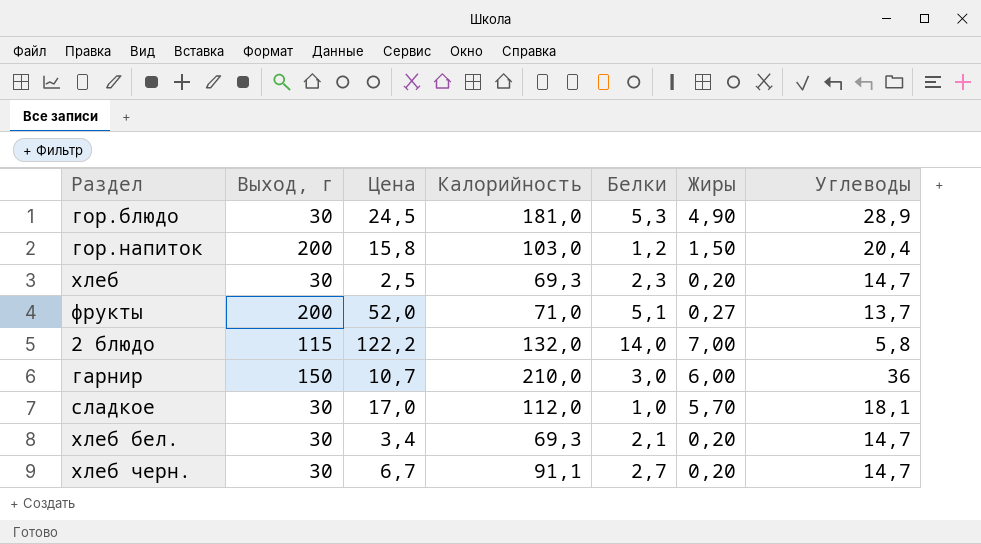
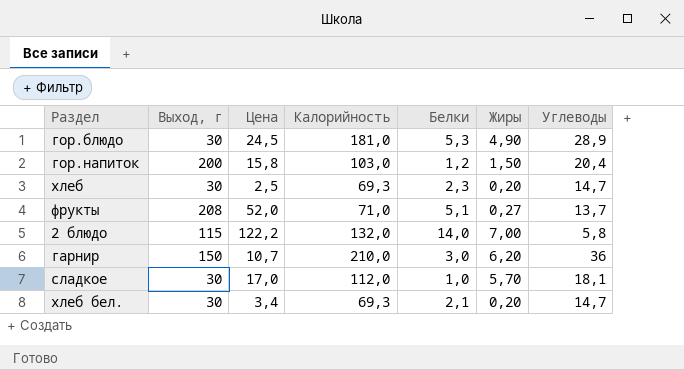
row хлеб черн.: 30 | 6,7 | 91,1 | 2,7 | 0,20 | 14,7 -> none
фрукты | Выход, г: 200 -> 208
гарнир | Жиры: 6,00 -> 6,20

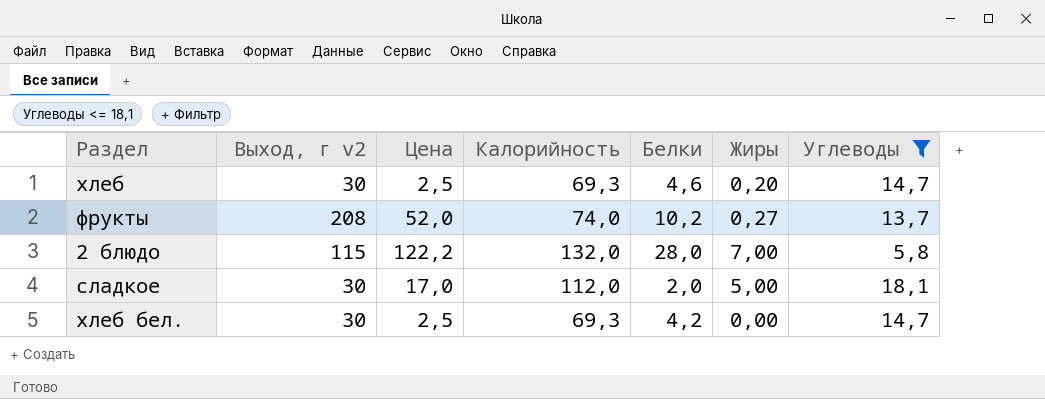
filter: none -> Углеводы <= 18,1
column name: Выход, г -> Выход, г v2
хлеб | Белки: 2,3 -> 4,6
фрукты | Калорийность: 71,0 -> 74,0
фрукты | Белки: 5,1 -> 10,2
2 блюдо | Белки: 14,0 -> 28,0
сладкое | Белки: 1,0 -> 2,0
сладкое | Жиры: 5,70 -> 5,00
хлеб бел. | Цена: 3,4 -> 2,5
хлеб бел. | Белки: 2,1 -> 4,2
хлеб бел. | Жиры: 0,20 -> 0,00

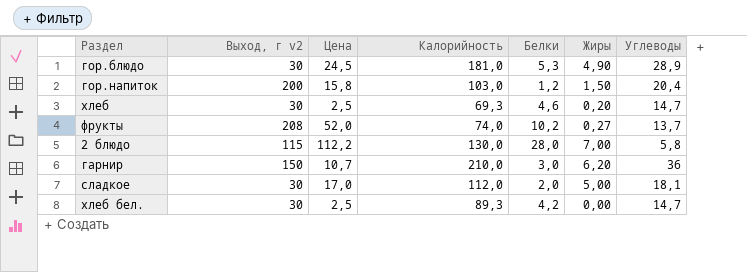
filter: Углеводы <= 18,1 -> none
2 блюдо | Цена: 122,2 -> 112,2
2 блюдо | Калорийность: 132,0 -> 130,0
хлеб бел. | Калорийность: 69,3 -> 89,3

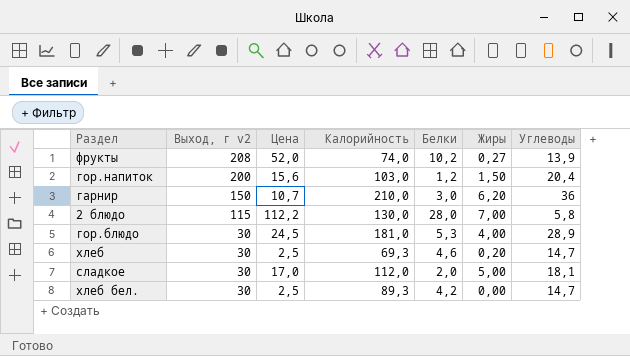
row order: none -> Выход, г v2 descending
фрукты | Углеводы: 13,7 -> 13,9
гор.напиток | Цена: 15,8 -> 15,6
гор.блюдо | Жиры: 4,90 -> 4,00

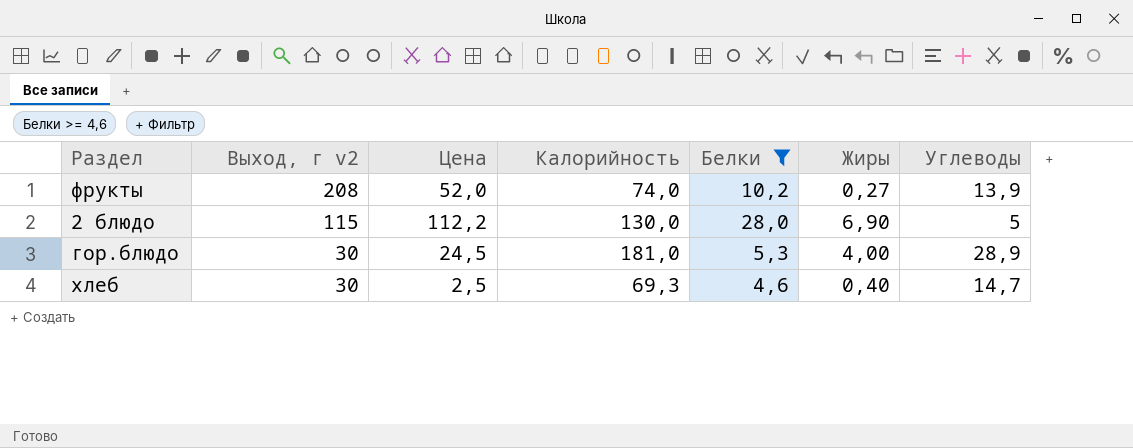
filter: none -> Белки >= 4,6
2 блюдо | Жиры: 7,00 -> 6,90
2 блюдо | Углеводы: 5,8 -> 5
хлеб | Жиры: 0,20 -> 0,40

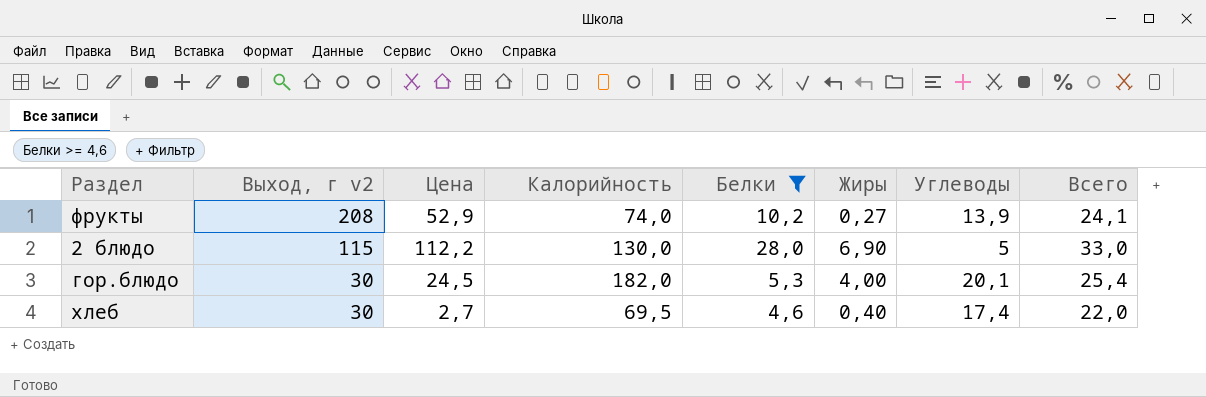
column Всего | formula: none -> [Белки] + [Углеводы]
фрукты | Цена: 52,0 -> 52,9
гор.блюдо | Калорийность: 181,0 -> 182,0
гор.блюдо | Углеводы: 28,9 -> 20,1
хлеб | Цена: 2,5 -> 2,7
хлеб | Калорийность: 69,3 -> 69,5
хлеб | Углеводы: 14,7 -> 17,4

